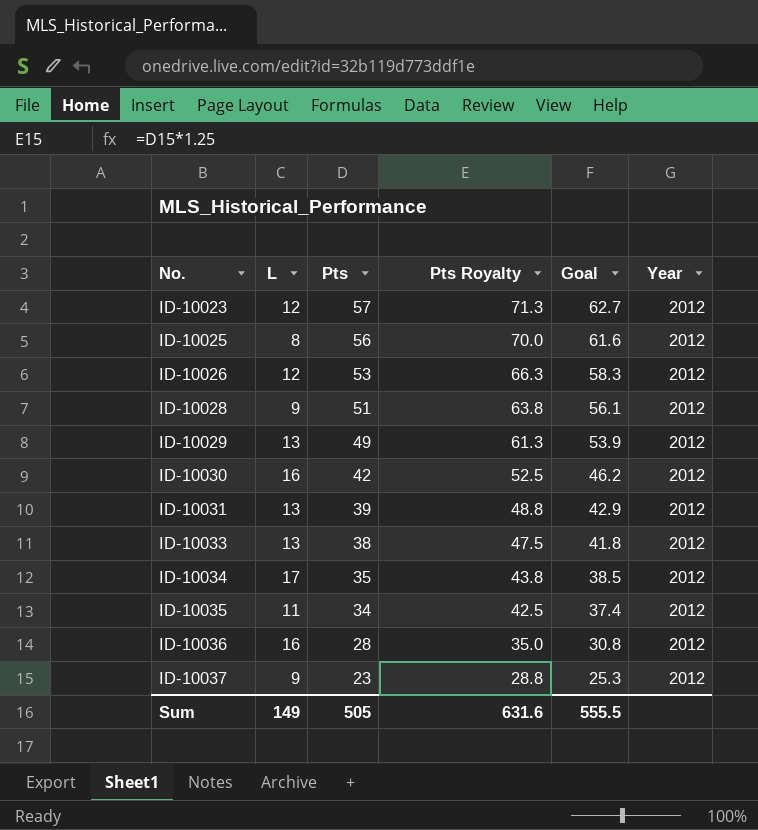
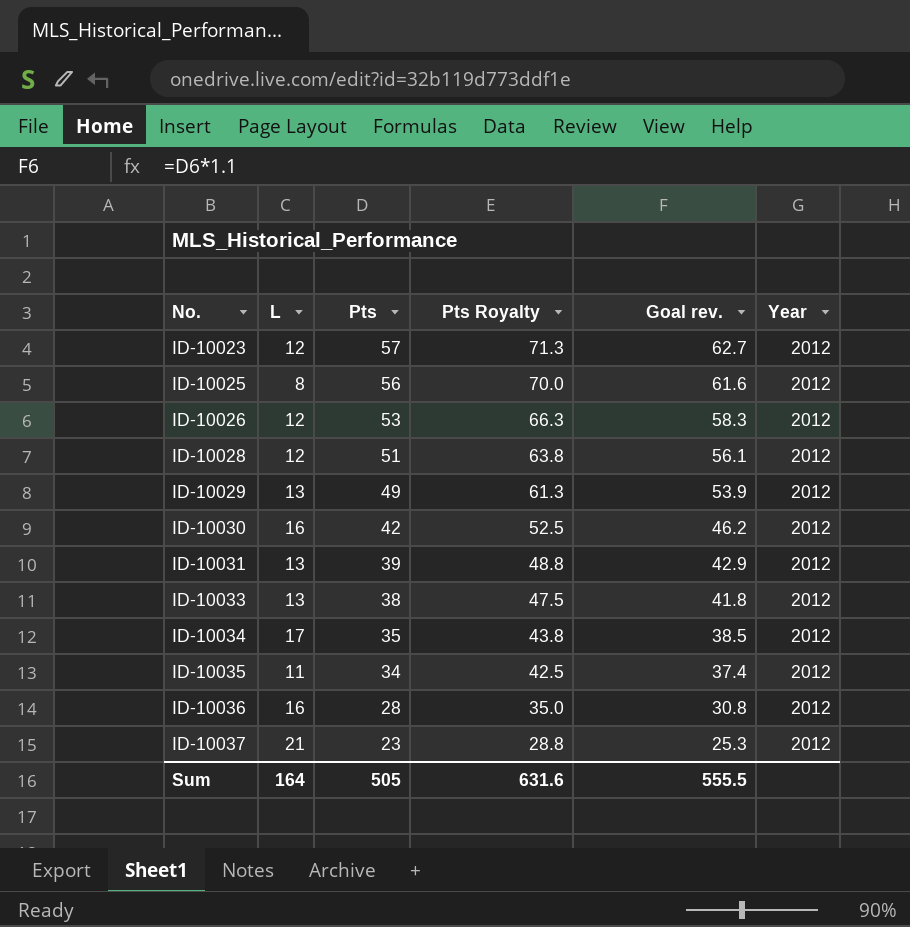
column name: Goal -> Goal rev.
ID-10028 | L: 9 -> 12
ID-10037 | L: 9 -> 21
Sum | L: 149 -> 164

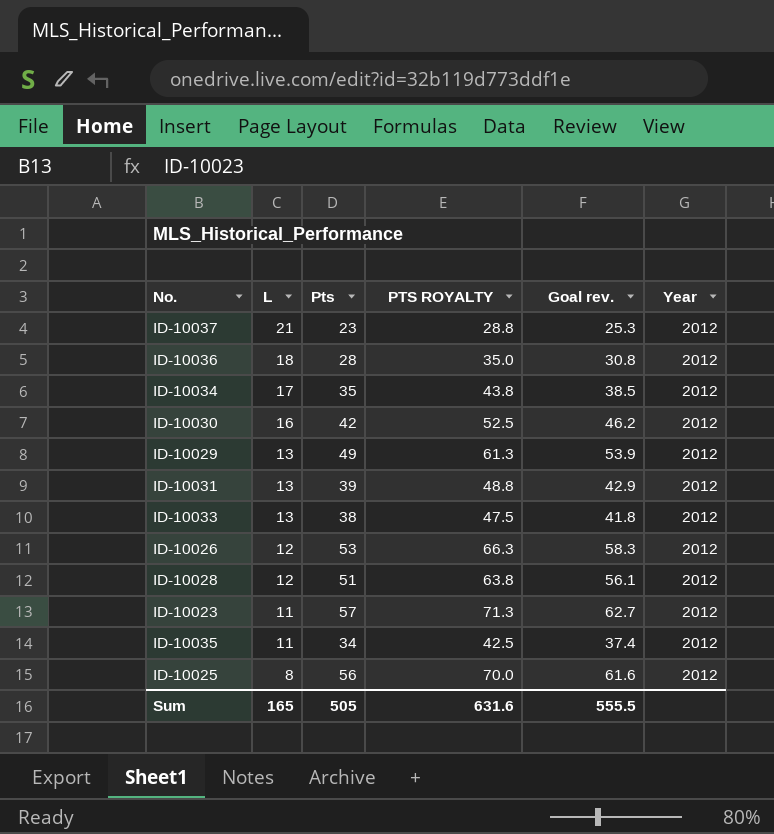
row order: No. ascending -> L descending
column name: Pts Royalty -> PTS ROYALTY
ID-10036 | L: 16 -> 18
ID-10023 | L: 12 -> 11
Sum | L: 164 -> 165

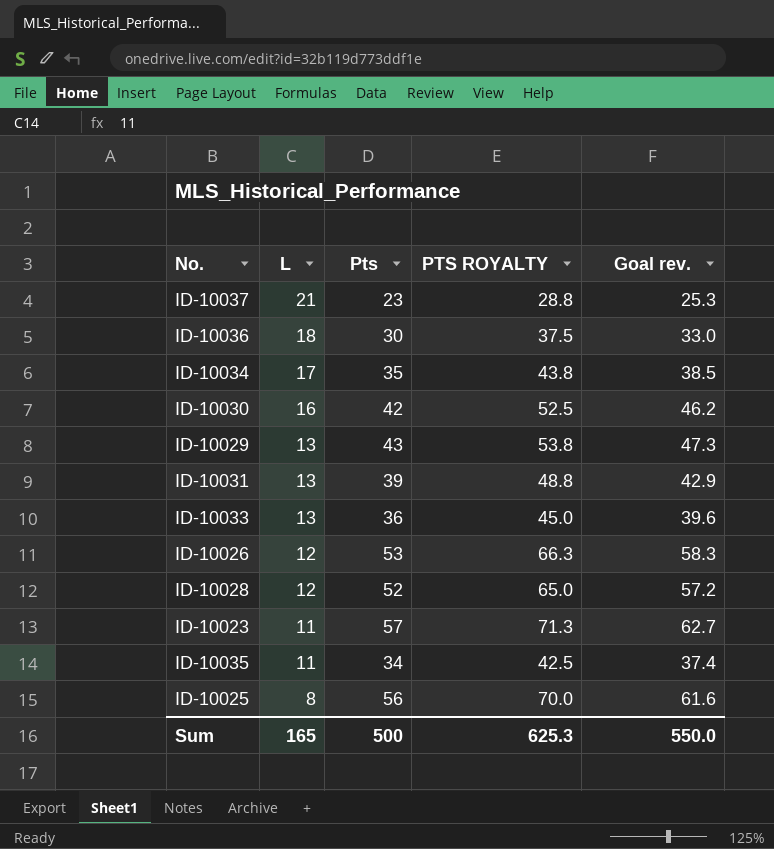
column Year | position: 6 -> none
ID-10036 | Pts: 28 -> 30
ID-10036 | PTS ROYALTY: 35.0 -> 37.5
ID-10036 | Goal rev.: 30.8 -> 33.0
ID-10029 | Pts: 49 -> 43
ID-10029 | PTS ROYALTY: 61.3 -> 53.8
ID-10029 | Goal rev.: 53.9 -> 47.3
ID-10033 | Pts: 38 -> 36
ID-10033 | PTS ROYALTY: 47.5 -> 45.0
ID-10033 | Goal rev.: 41.8 -> 39.6
ID-10028 | Pts: 51 -> 52
ID-10028 | PTS ROYALTY: 63.8 -> 65.0
ID-10028 | Goal rev.: 56.1 -> 57.2
Sum | Pts: 505 -> 500
Sum | PTS ROYALTY: 631.6 -> 625.3
Sum | Goal rev.: 555.5 -> 550.0

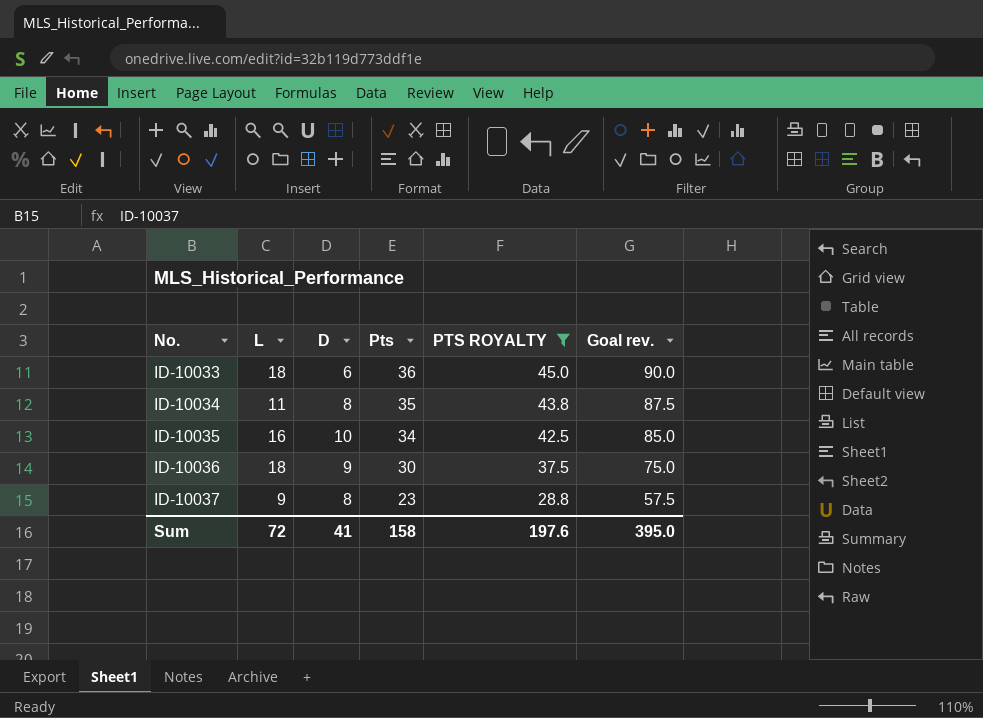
filter: none -> PTS ROYALTY <= 45.0
row order: L descending -> No. ascending
column D | position: none -> 3
column Goal rev. | formula: [Pts] * 1.1 -> [Pts] * 2.5
ID-10033 | L: 13 -> 18
ID-10034 | L: 17 -> 11
ID-10035 | L: 11 -> 16
ID-10037 | L: 21 -> 9
Sum | L: 165 -> 72
Sum | Pts: 500 -> 158
Sum | PTS ROYALTY: 625.3 -> 197.6
Sum | Goal rev.: 550.0 -> 395.0

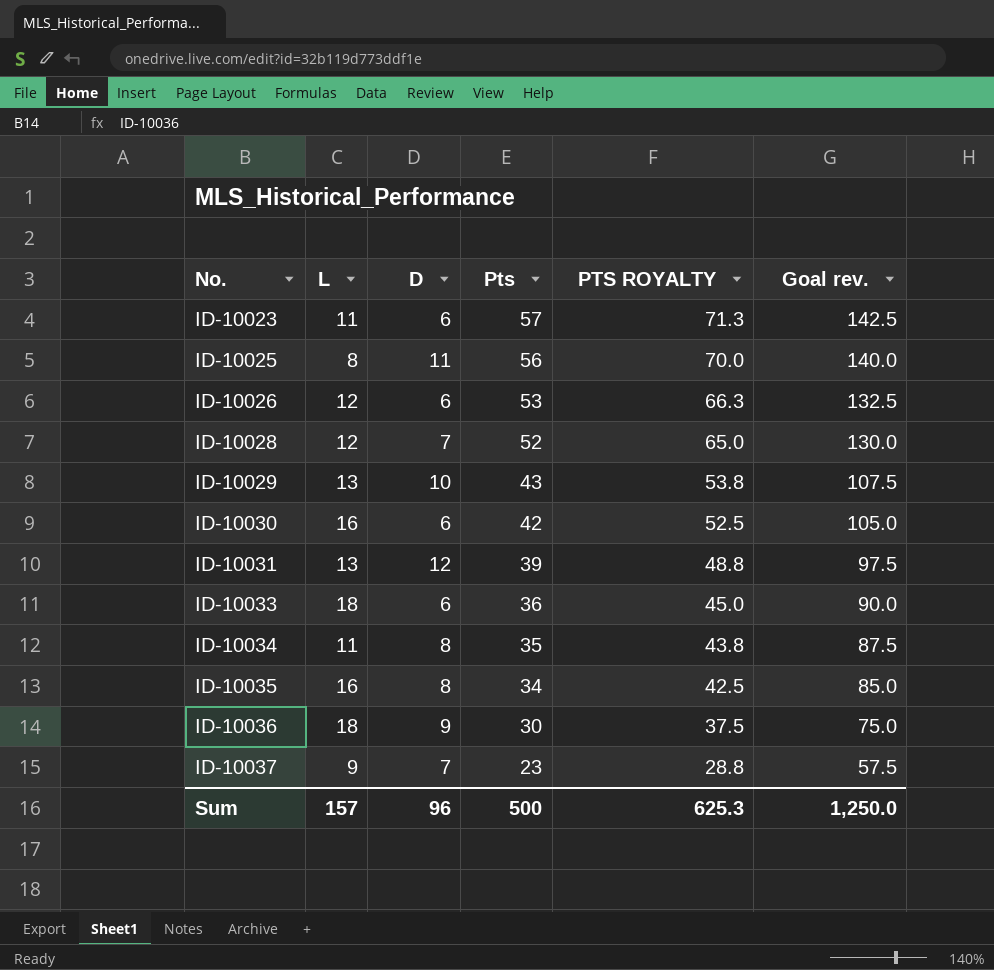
filter: PTS ROYALTY <= 45.0 -> none
ID-10035 | D: 10 -> 8
ID-10037 | D: 8 -> 7
Sum | L: 72 -> 157
Sum | D: 41 -> 96
Sum | Pts: 158 -> 500
Sum | PTS ROYALTY: 197.6 -> 625.3
Sum | Goal rev.: 395.0 -> 1,250.0

